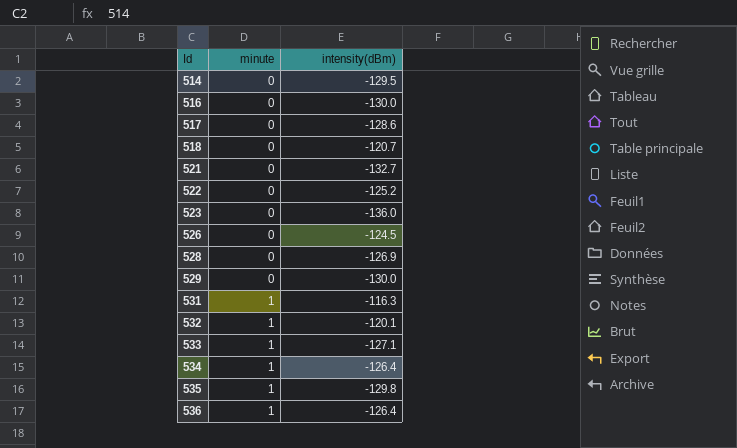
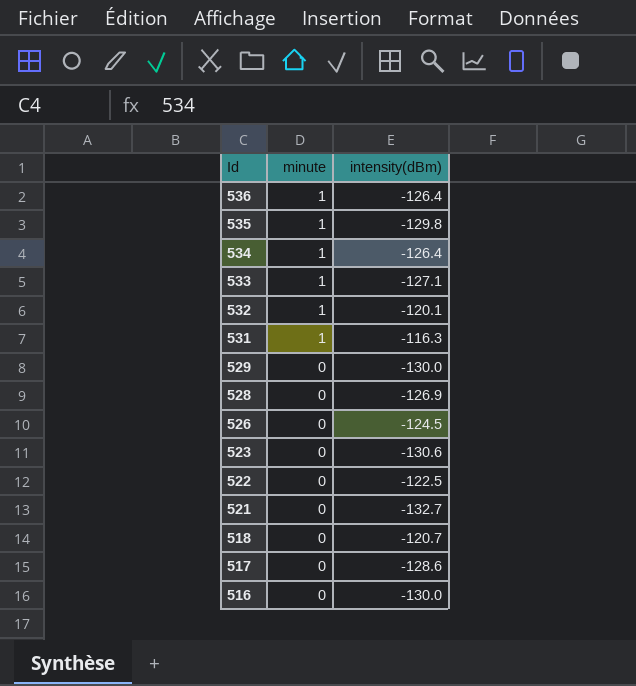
row order: Id ascending -> Id descending
row 514: 0 | -129.5 -> none
523 | intensity(dBm): -136.0 -> -130.6
522 | intensity(dBm): -125.2 -> -122.5

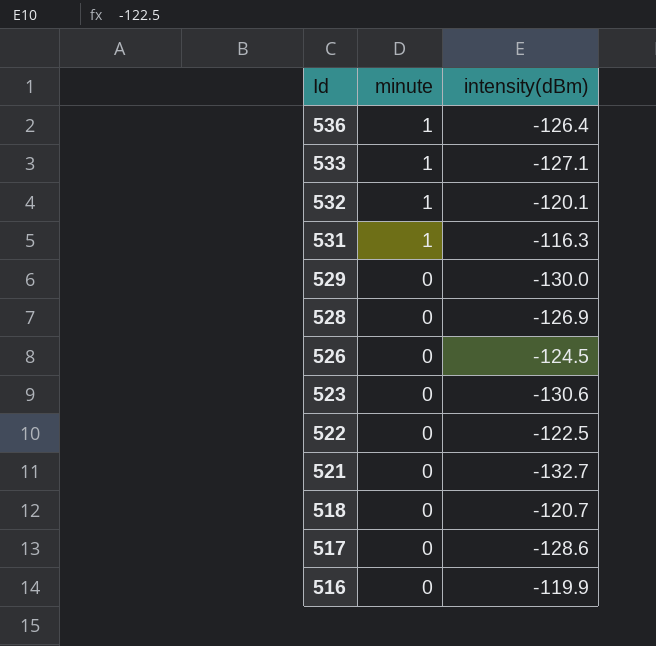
row 535: 1 | -129.8 -> none
row 534: 1 | -126.4 -> none
516 | intensity(dBm): -130.0 -> -119.9

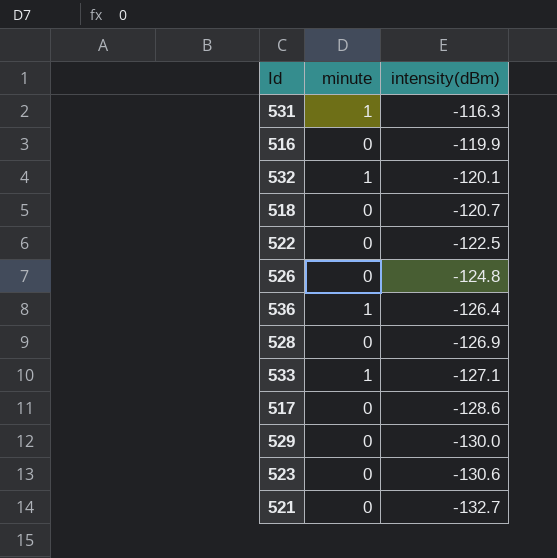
row order: Id descending -> intensity(dBm) descending
526 | intensity(dBm): -124.5 -> -124.8

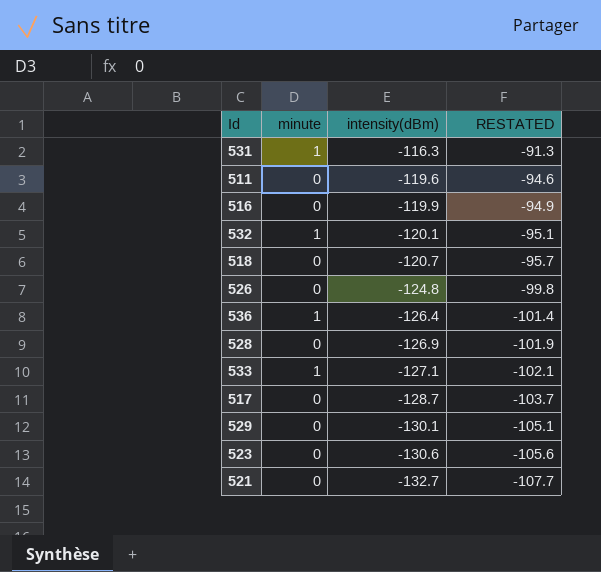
column RESTATED | formula: none -> [intensity(dBm)] + 25
row 522: 0 | -122.5 -> none
row 511: none -> 0 | -119.6 | -94.6
517 | intensity(dBm): -128.6 -> -128.7
529 | intensity(dBm): -130.0 -> -130.1

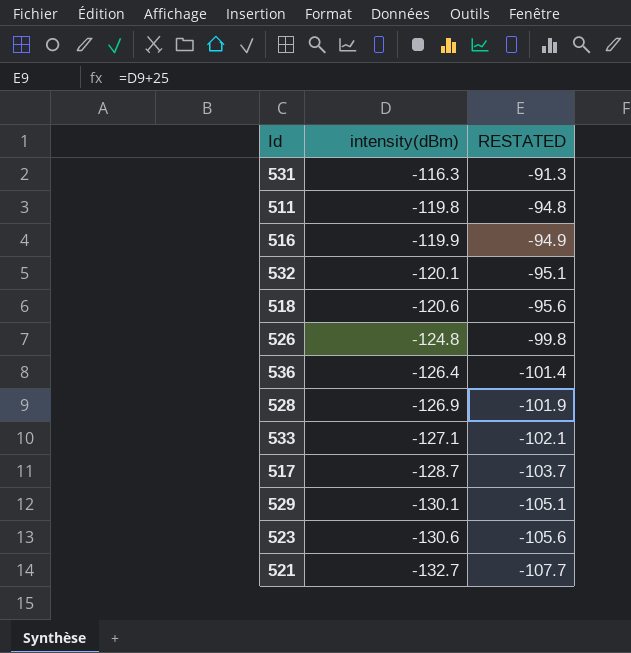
column minute | position: 2 -> none
511 | intensity(dBm): -119.6 -> -119.8
511 | RESTATED: -94.6 -> -94.8
518 | intensity(dBm): -120.7 -> -120.6
518 | RESTATED: -95.7 -> -95.6

